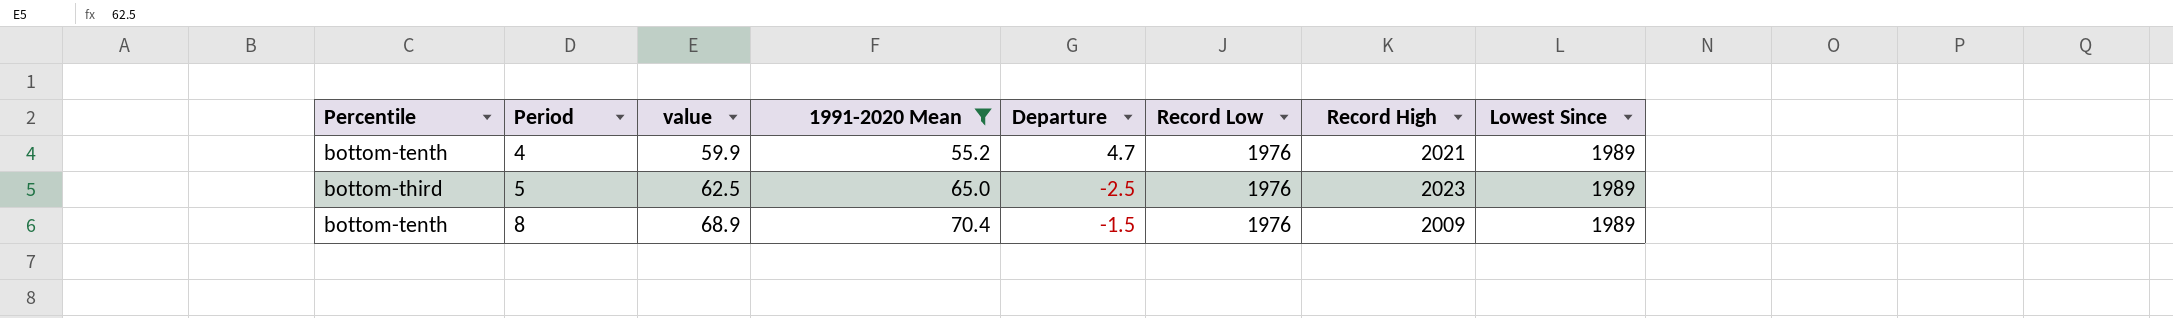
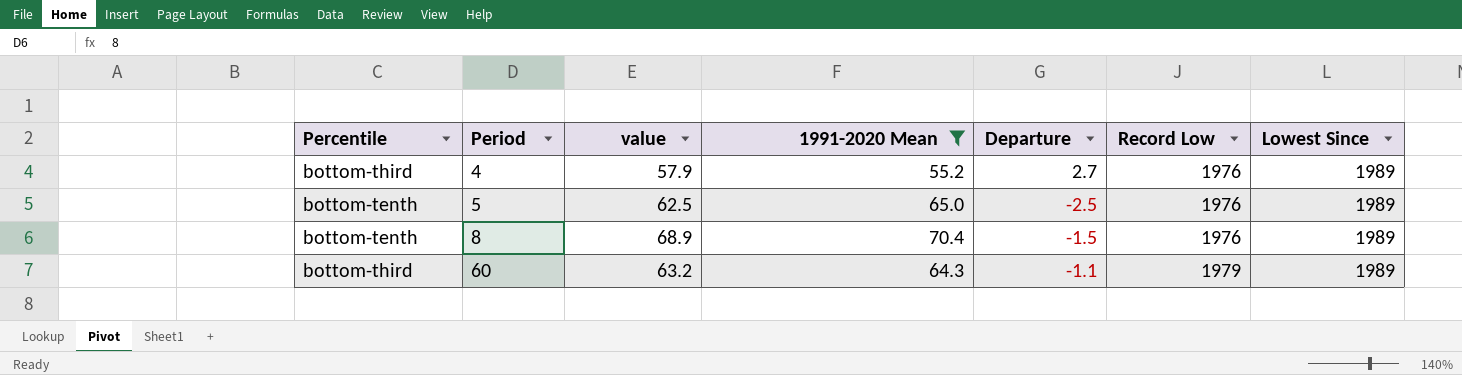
column Record High | position: 7 -> none
4 | Percentile: bottom-tenth -> bottom-third
4 | value: 59.9 -> 57.9
4 | Departure: 4.7 -> 2.7
5 | Percentile: bottom-third -> bottom-tenth
row 60: none -> bottom-third | 63.2 | 64.3 | -1.1 | 1979 | 1989

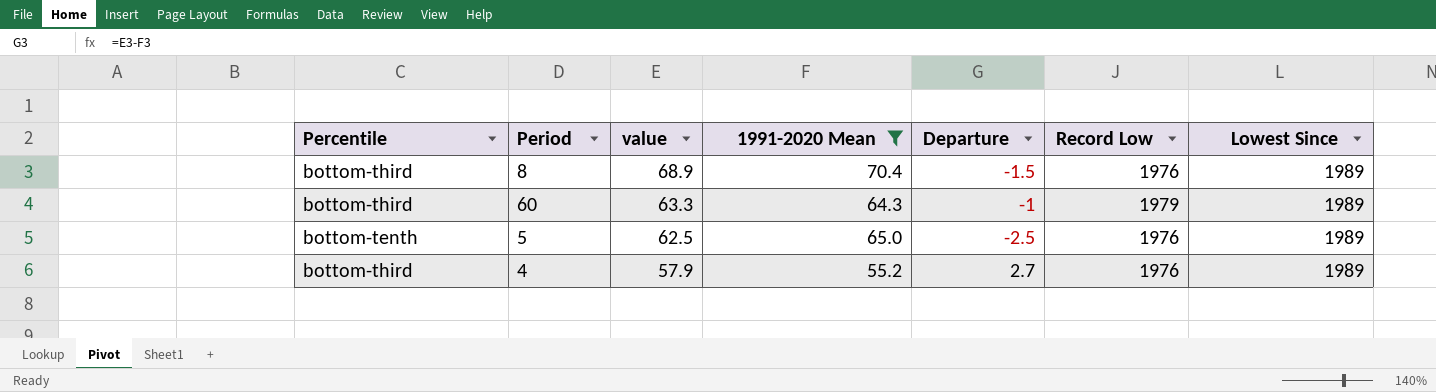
row order: Period ascending -> value descending
8 | Percentile: bottom-tenth -> bottom-third
60 | value: 63.2 -> 63.3
60 | Departure: -1.1 -> -1

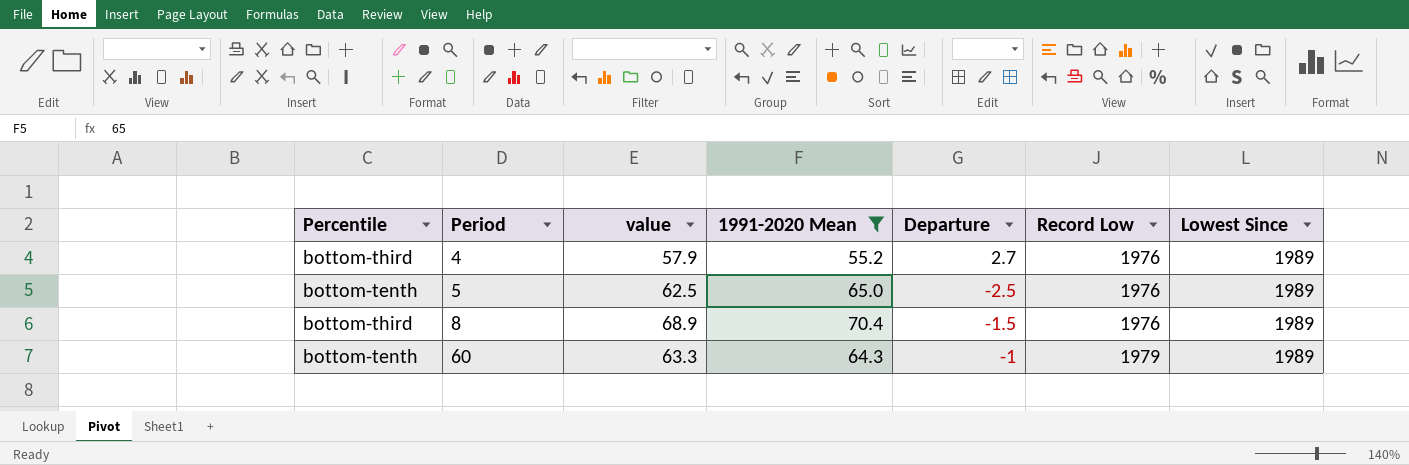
row order: value descending -> Period ascending
60 | Percentile: bottom-third -> bottom-tenth

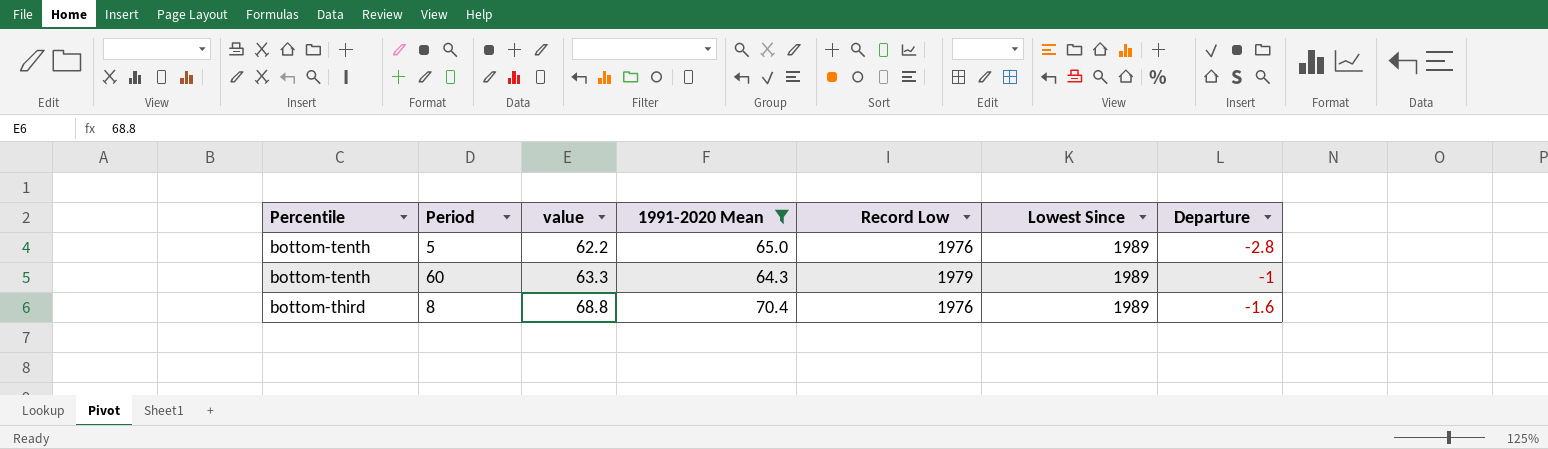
row order: Period ascending -> Percentile ascending
column Departure | position: 5 -> 7
row 4: bottom-third | 57.9 | 55.2 | 2.7 | 1976 | 1989 -> none
5 | value: 62.5 -> 62.2
5 | Departure: -2.5 -> -2.8
8 | value: 68.9 -> 68.8
8 | Departure: -1.5 -> -1.6

